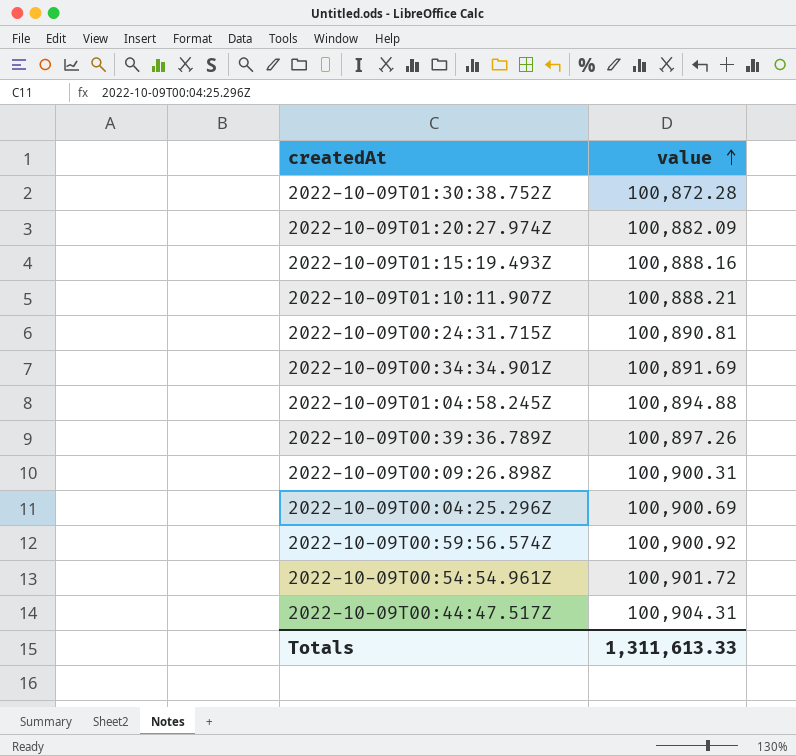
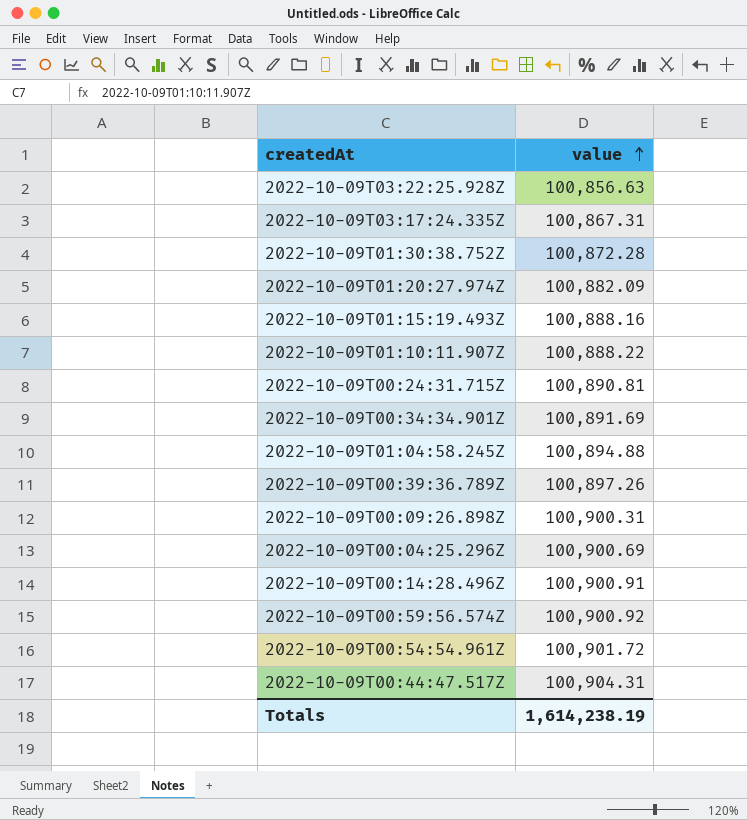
row 2022-10-09T03:22:25.928Z: none -> 100,856.63
row 2022-10-09T03:17:24.335Z: none -> 100,867.31
2022-10-09T01:10:11.907Z | value: 100,888.21 -> 100,888.22
row 2022-10-09T00:14:28.496Z: none -> 100,900.91
Totals | value: 1,311,613.33 -> 1,614,238.19

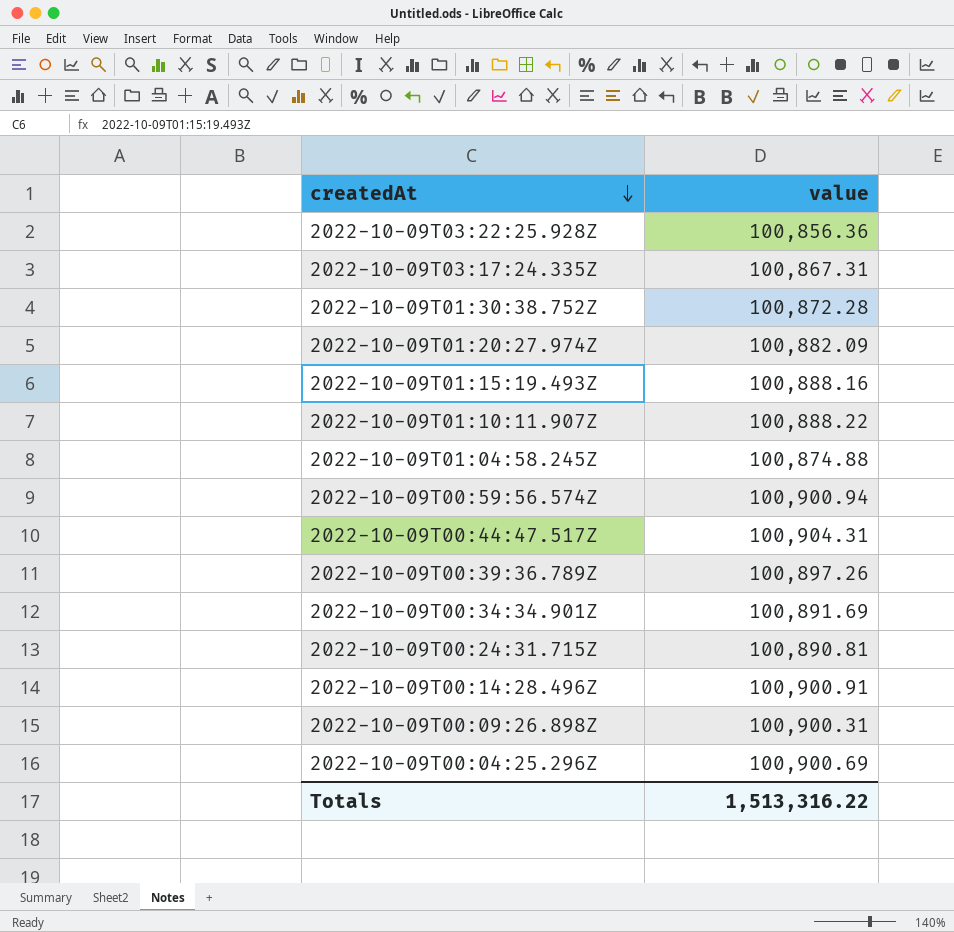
row order: value ascending -> createdAt descending
row 2022-10-09T00:54:54.961Z: 100,901.72 -> none
2022-10-09T03:22:25.928Z | value: 100,856.63 -> 100,856.36
2022-10-09T01:04:58.245Z | value: 100,894.88 -> 100,874.88
2022-10-09T00:59:56.574Z | value: 100,900.92 -> 100,900.94
Totals | value: 1,614,238.19 -> 1,513,316.22

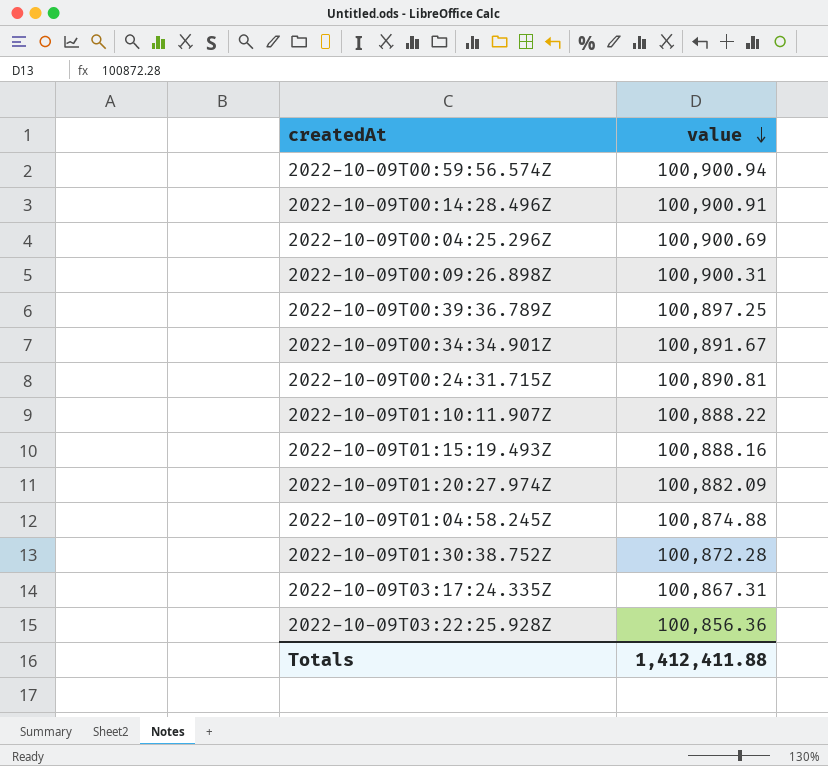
row order: createdAt descending -> value descending
row 2022-10-09T00:44:47.517Z: 100,904.31 -> none
2022-10-09T00:39:36.789Z | value: 100,897.26 -> 100,897.25
2022-10-09T00:34:34.901Z | value: 100,891.69 -> 100,891.67
Totals | value: 1,513,316.22 -> 1,412,411.88

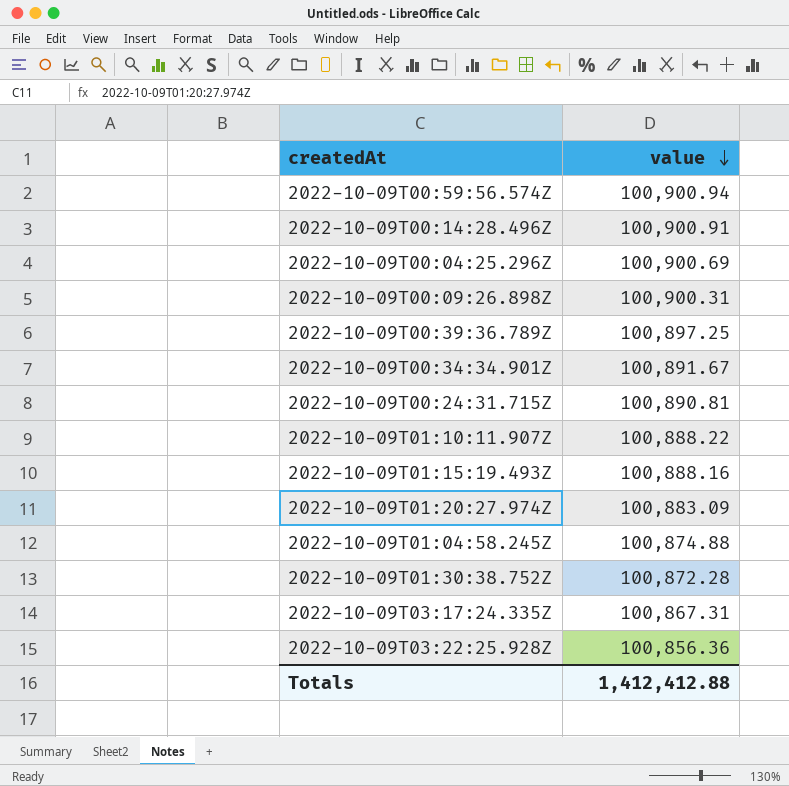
2022-10-09T01:20:27.974Z | value: 100,882.09 -> 100,883.09
Totals | value: 1,412,411.88 -> 1,412,412.88

